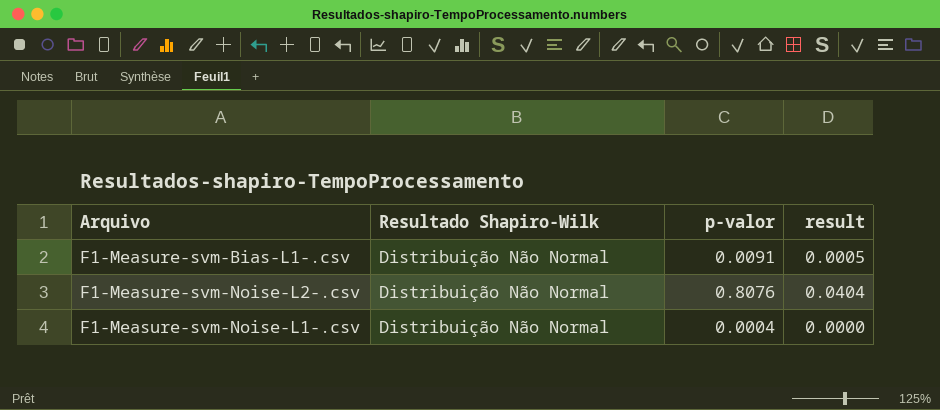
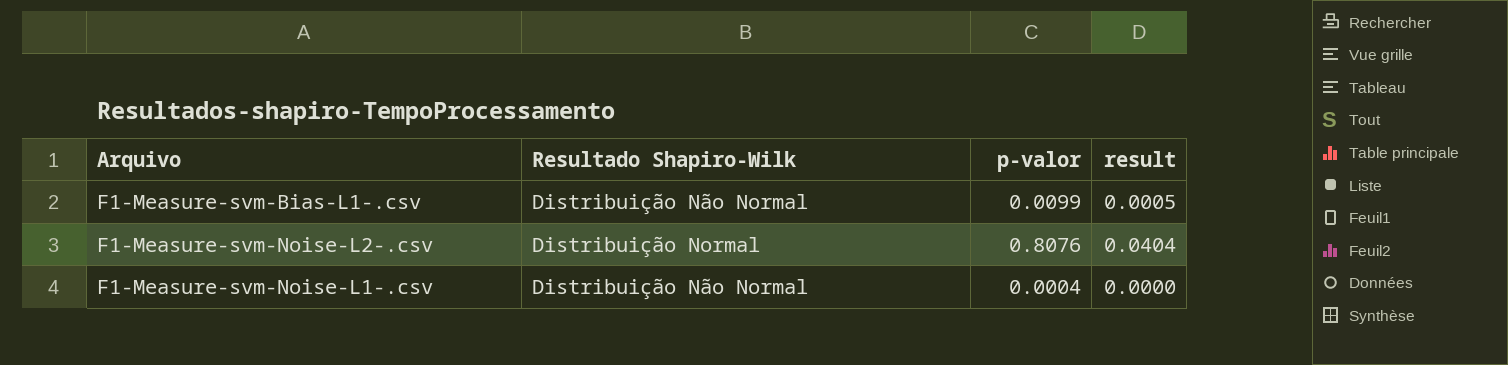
F1-Measure-svm-Bias-L1-.csv | p-valor: 0.0091 -> 0.0099
F1-Measure-svm-Noise-L2-.csv | Resultado Shapiro-Wilk: Distribuição Não Normal -> Distribuição Normal

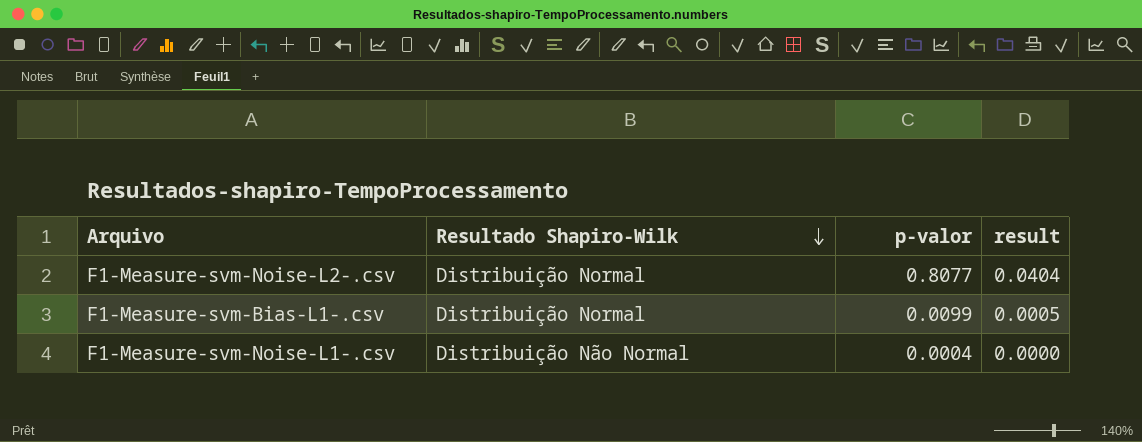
row order: none -> Resultado Shapiro-Wilk descending
F1-Measure-svm-Noise-L2-.csv | p-valor: 0.8076 -> 0.8077
F1-Measure-svm-Bias-L1-.csv | Resultado Shapiro-Wilk: Distribuição Não Normal -> Distribuição Normal

